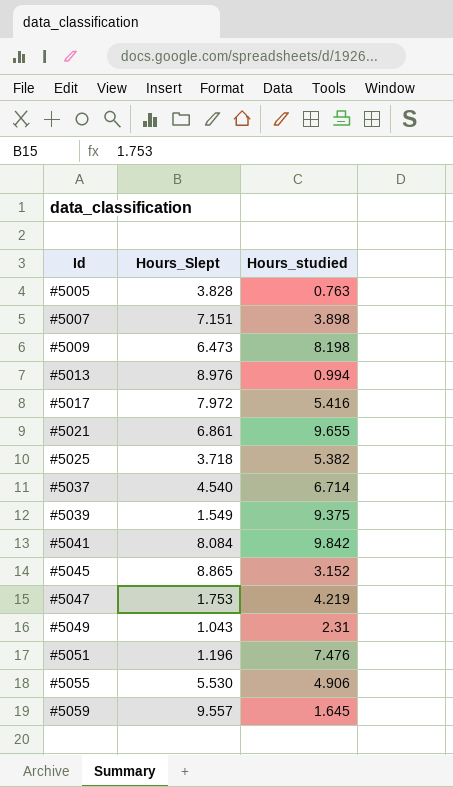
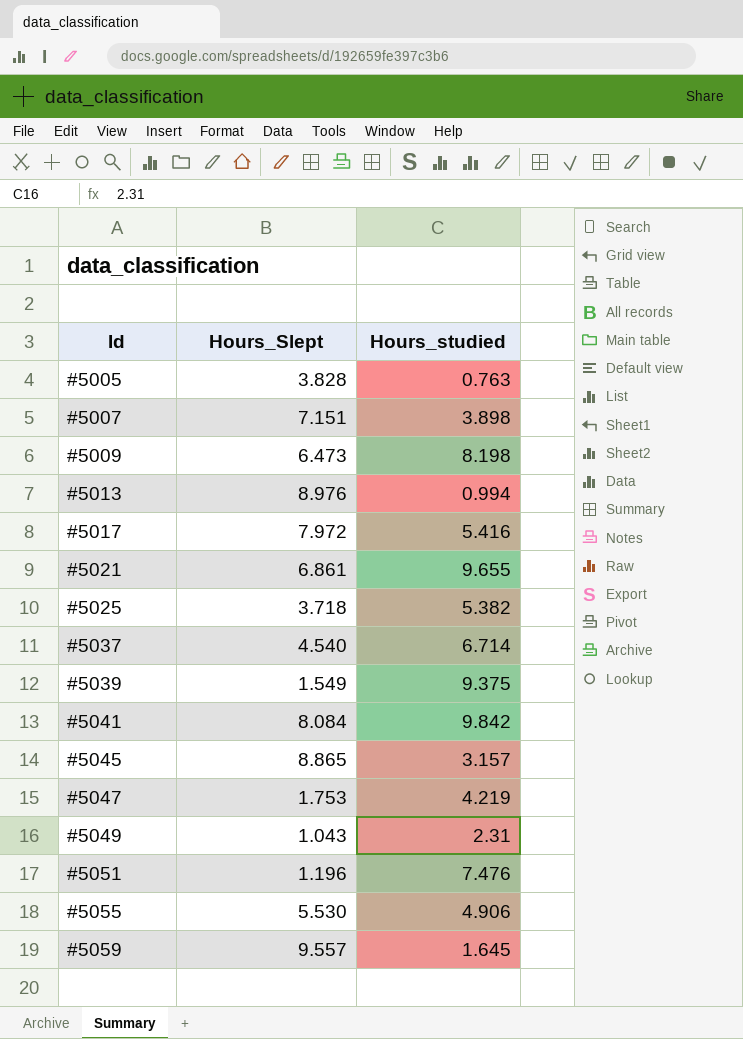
#5045 | Hours_studied: 3.152 -> 3.157

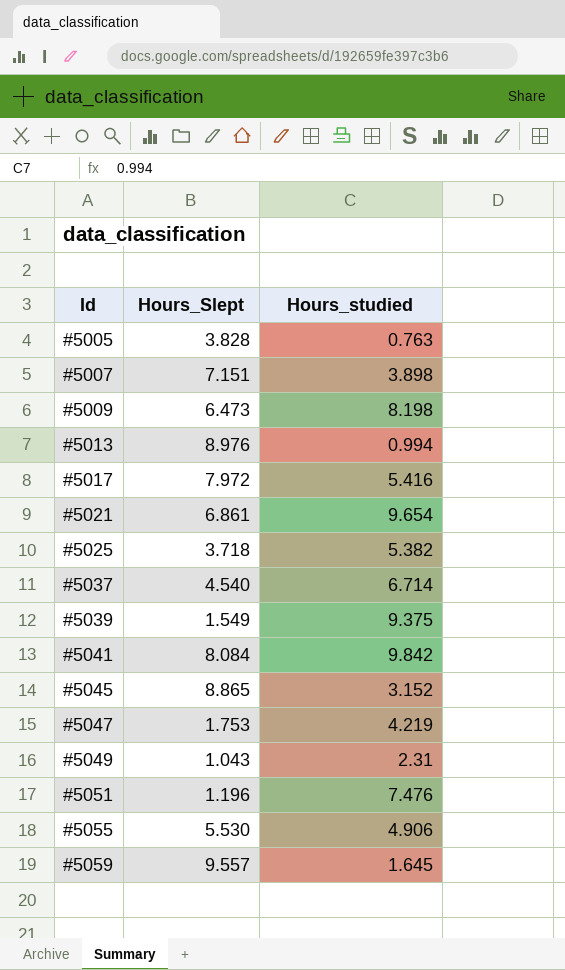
#5021 | Hours_studied: 9.655 -> 9.654
#5045 | Hours_studied: 3.157 -> 3.152

